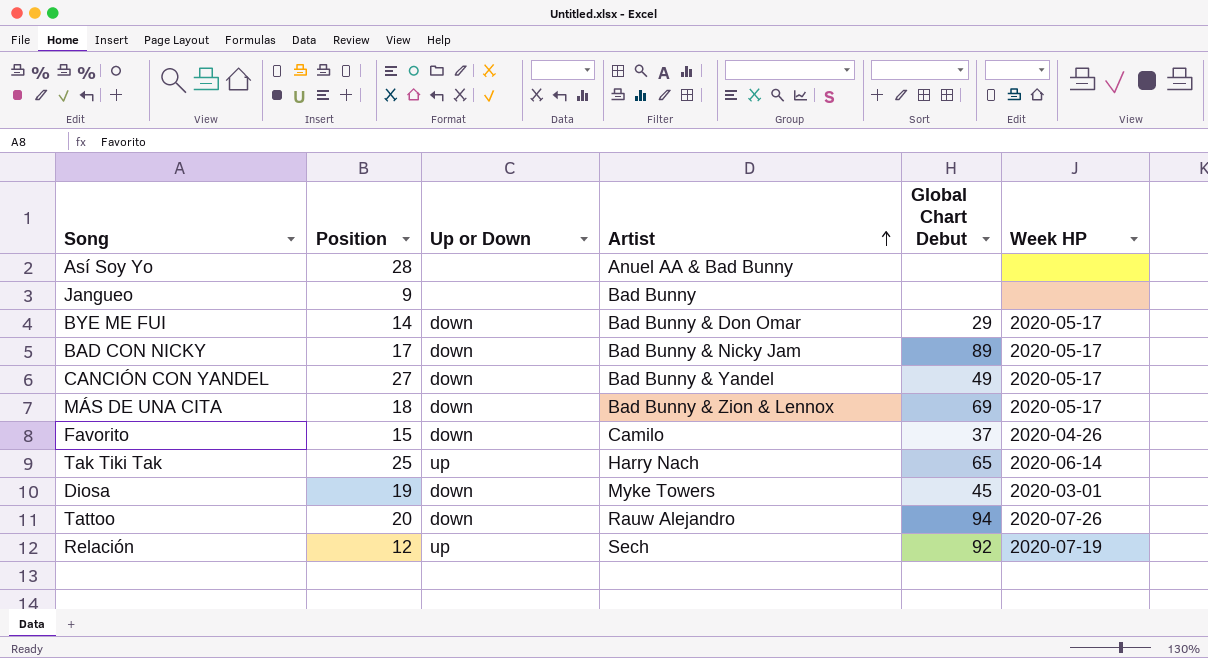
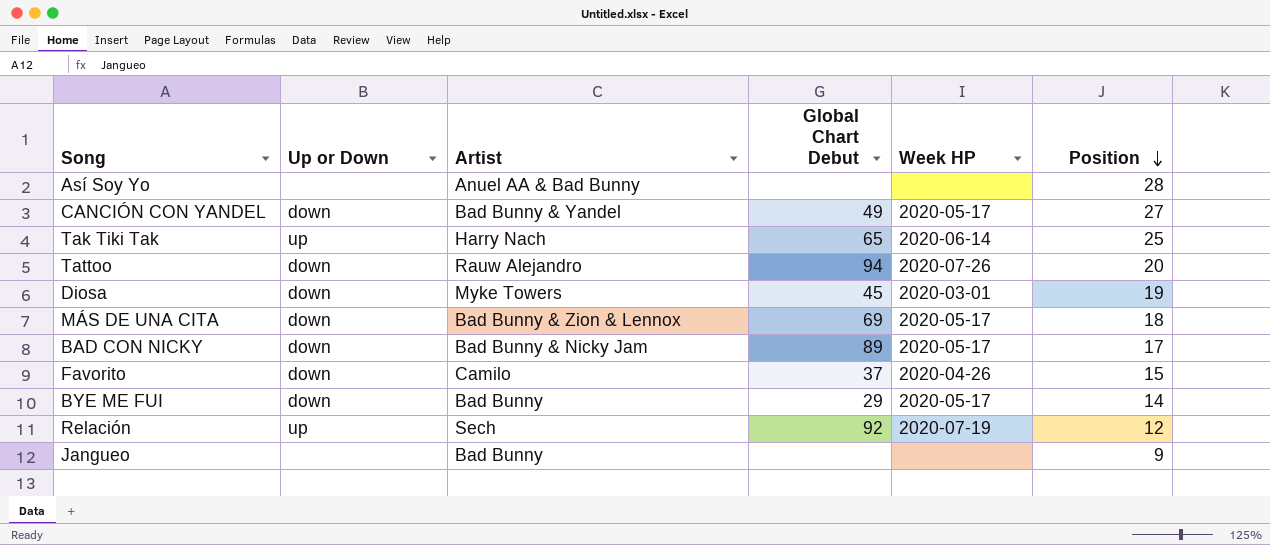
row order: Artist ascending -> Position descending
column Position | position: 2 -> 6
BYE ME FUI | Artist: Bad Bunny & Don Omar -> Bad Bunny

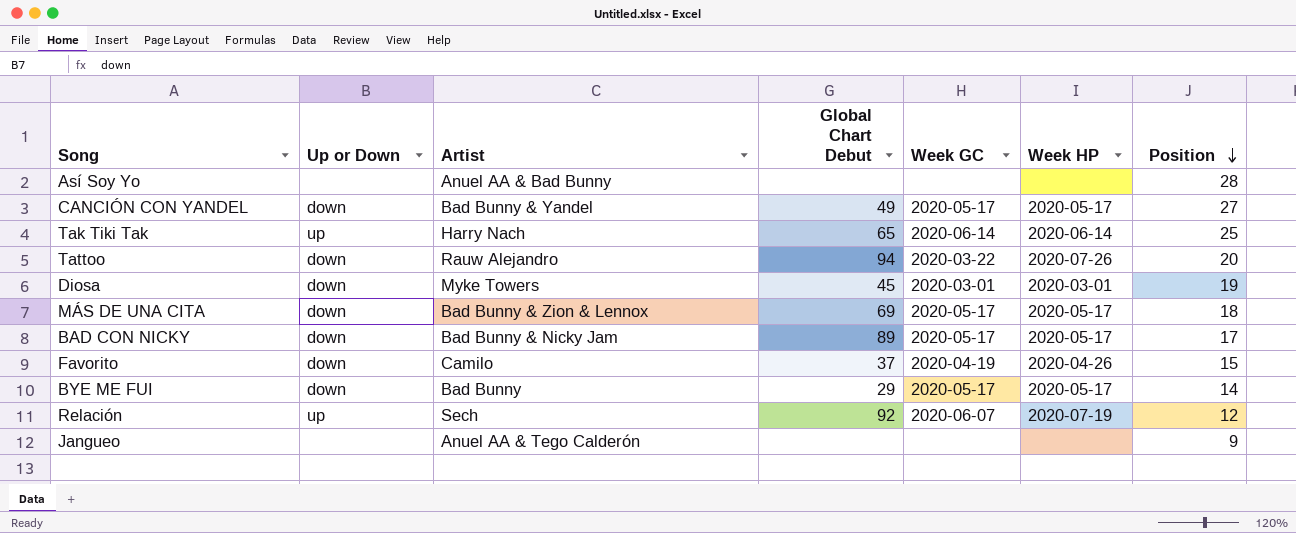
column Week GC | position: none -> 5
Jangueo | Artist: Bad Bunny -> Anuel AA & Tego Calderón

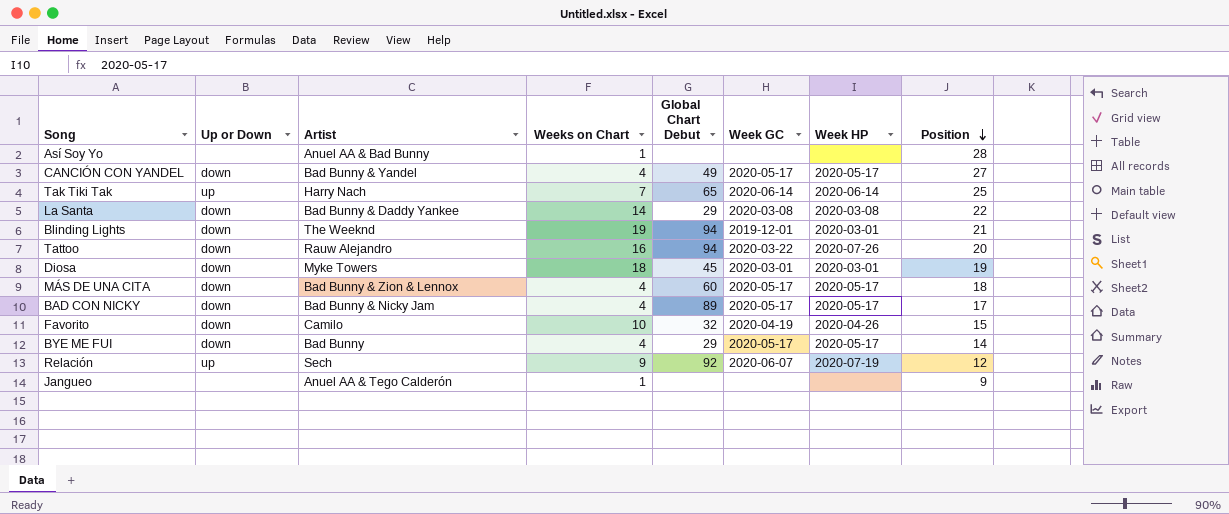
column Weeks on Chart | position: none -> 4
row La Santa: none -> down | Bad Bunny & Daddy Yankee | 14 | 29 | 2020-03-08 | 2020-03-08 | 22
row Blinding Lights: none -> down | The Weeknd | 19 | 94 | 2019-12-01 | 2020-03-01 | 21
MÁS DE UNA CITA | Global Chart Debut: 69 -> 60
Favorito | Global Chart Debut: 37 -> 32

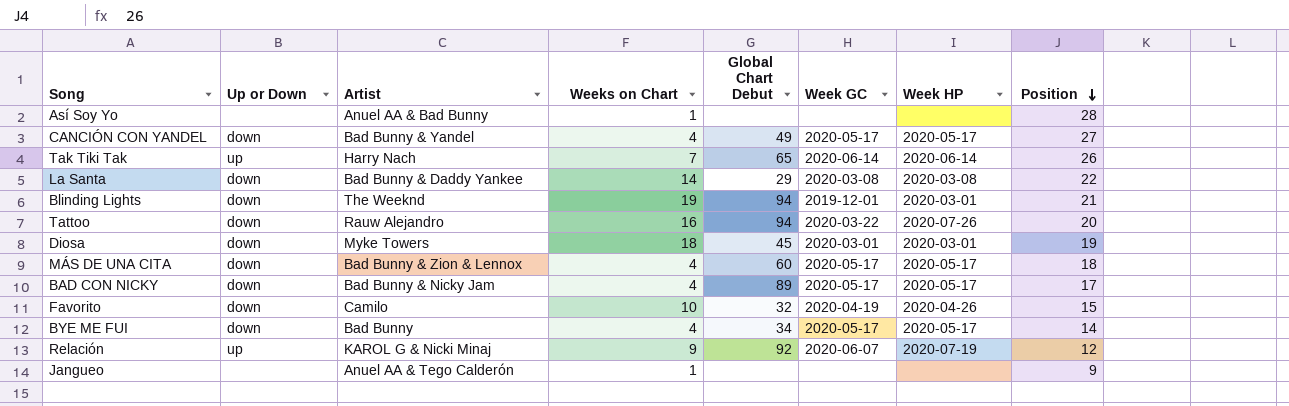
Tak Tiki Tak | Position: 25 -> 26
BYE ME FUI | Global Chart Debut: 29 -> 34
Relación | Artist: Sech -> KAROL G & Nicki Minaj

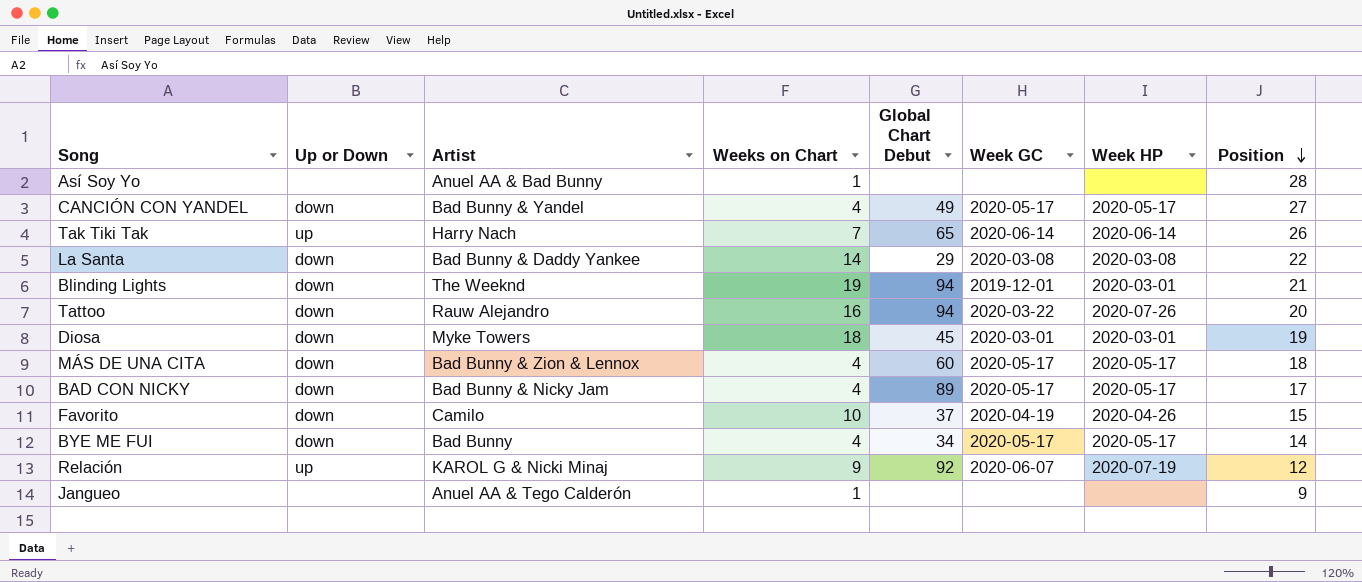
Favorito | Global Chart Debut: 32 -> 37

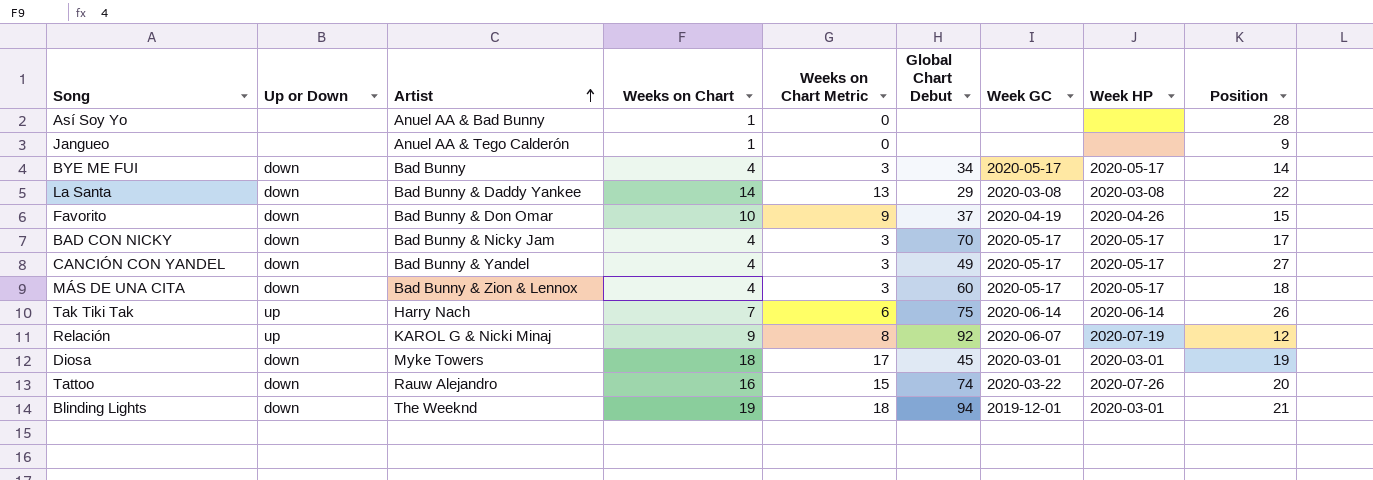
row order: Position descending -> Artist ascending
column Weeks on Chart Metric | formula: none -> [Weeks on Chart] - 1
Favorito | Artist: Camilo -> Bad Bunny & Don Omar
BAD CON NICKY | Global Chart Debut: 89 -> 70
Tak Tiki Tak | Global Chart Debut: 65 -> 75
Tattoo | Global Chart Debut: 94 -> 74

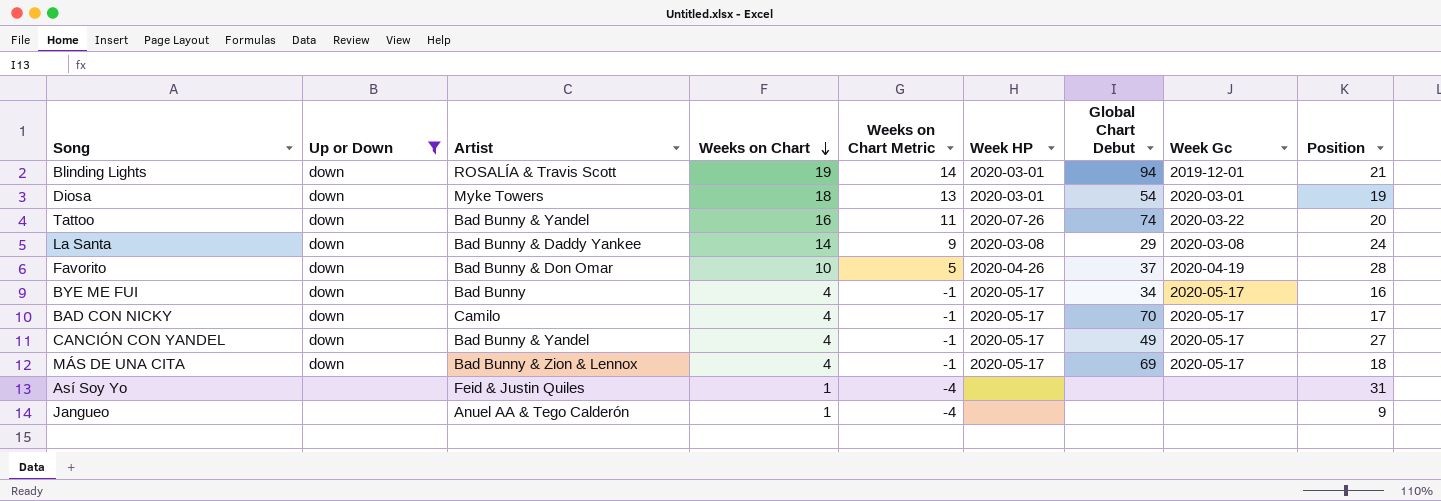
filter: none -> Up or Down != up
row order: Artist ascending -> Weeks on Chart descending
column Weeks on Chart Metric | formula: [Weeks on Chart] - 1 -> [Weeks on Chart] - 5
column Week HP | position: 8 -> 6
column name: Week GC -> Week Gc
Blinding Lights | Artist: The Weeknd -> ROSALÍA & Travis Scott
Diosa | Global Chart Debut: 45 -> 54
Tattoo | Artist: Rauw Alejandro -> Bad Bunny & Yandel
La Santa | Position: 22 -> 24
Favorito | Position: 15 -> 28
BYE ME FUI | Position: 14 -> 16
BAD CON NICKY | Artist: Bad Bunny & Nicky Jam -> Camilo
MÁS DE UNA CITA | Global Chart Debut: 60 -> 69
Así Soy Yo | Artist: Anuel AA & Bad Bunny -> Feid & Justin Quiles
Así Soy Yo | Position: 28 -> 31

